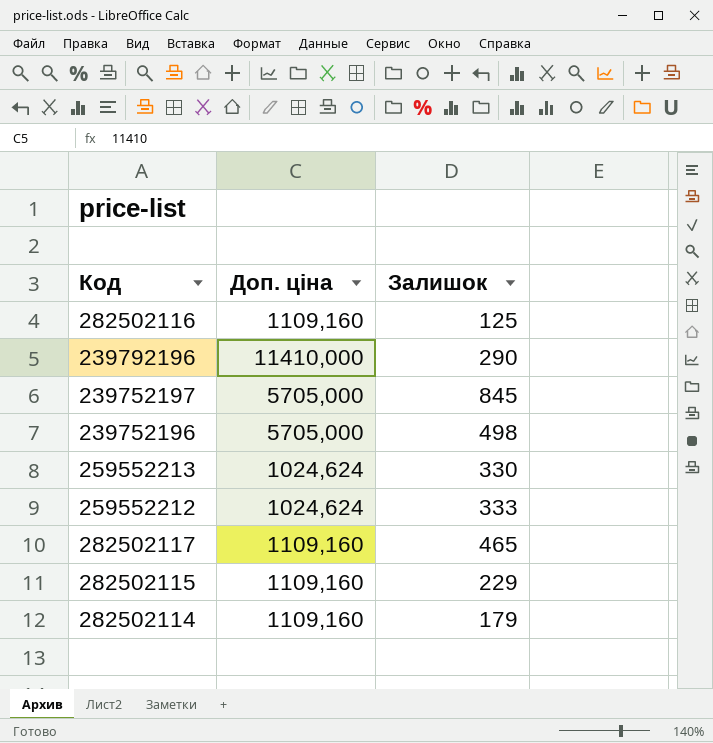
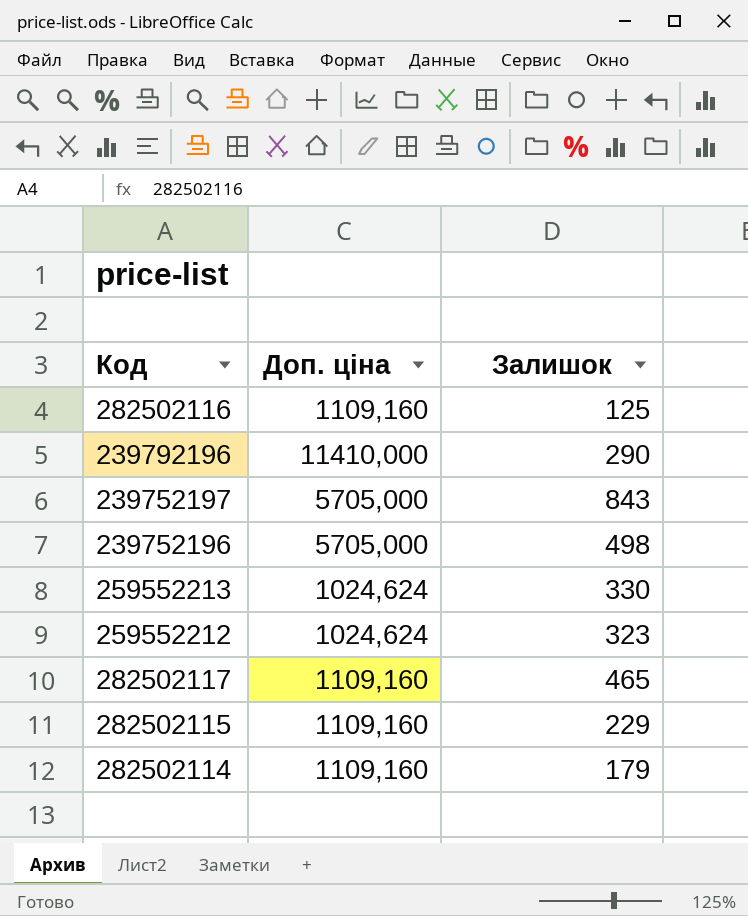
239752197 | Залишок: 845 -> 843
259552212 | Залишок: 333 -> 323

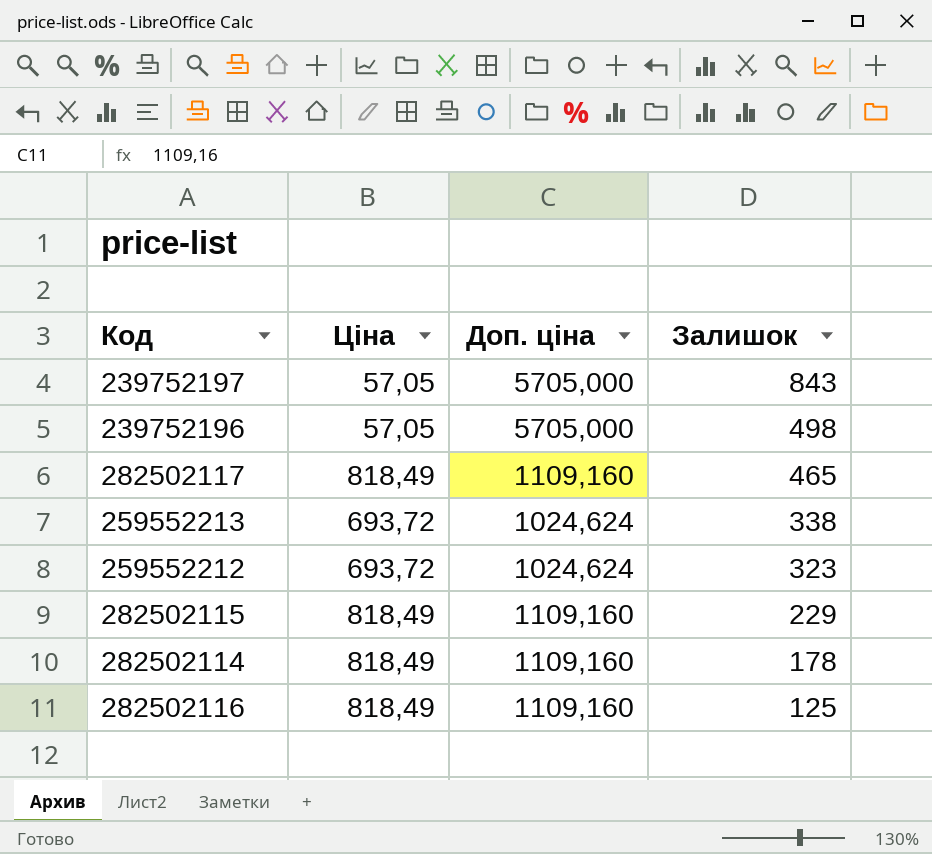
row order: none -> Залишок descending
column Ціна | position: none -> 2
row 239792196: 11410,000 | 290 -> none
259552213 | Залишок: 330 -> 338
282502114 | Залишок: 179 -> 178

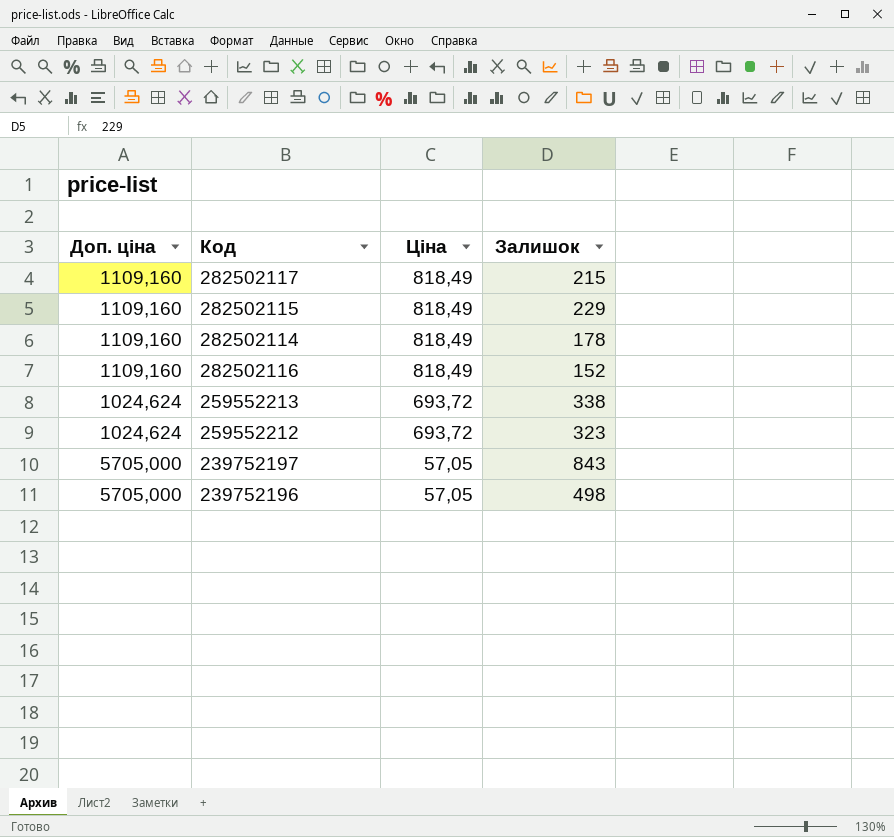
row order: Залишок descending -> Ціна descending
column Доп. ціна | position: 3 -> 1
282502117 | Залишок: 465 -> 215
282502116 | Залишок: 125 -> 152

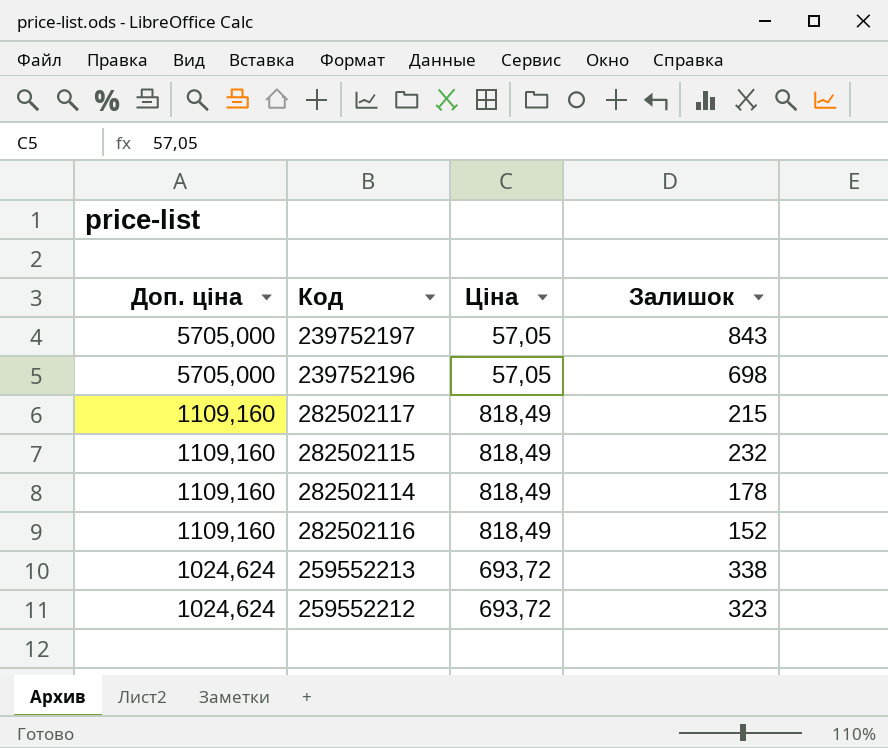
row order: Ціна descending -> Доп. ціна descending
239752196 | Залишок: 498 -> 698
282502115 | Залишок: 229 -> 232

